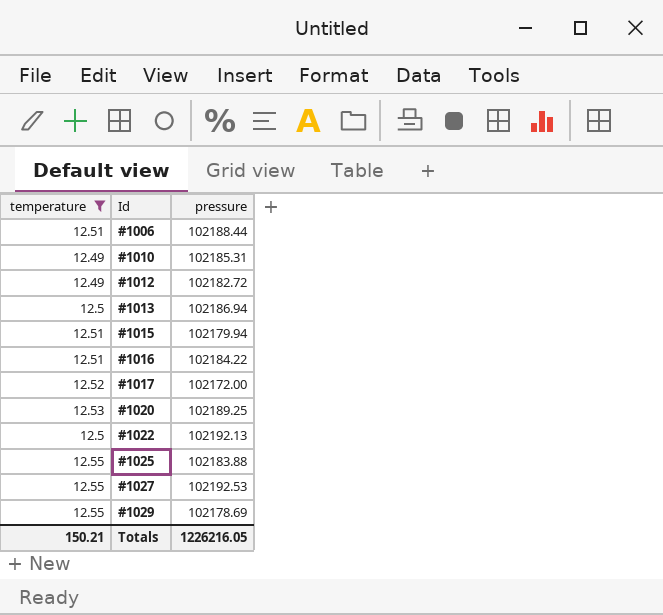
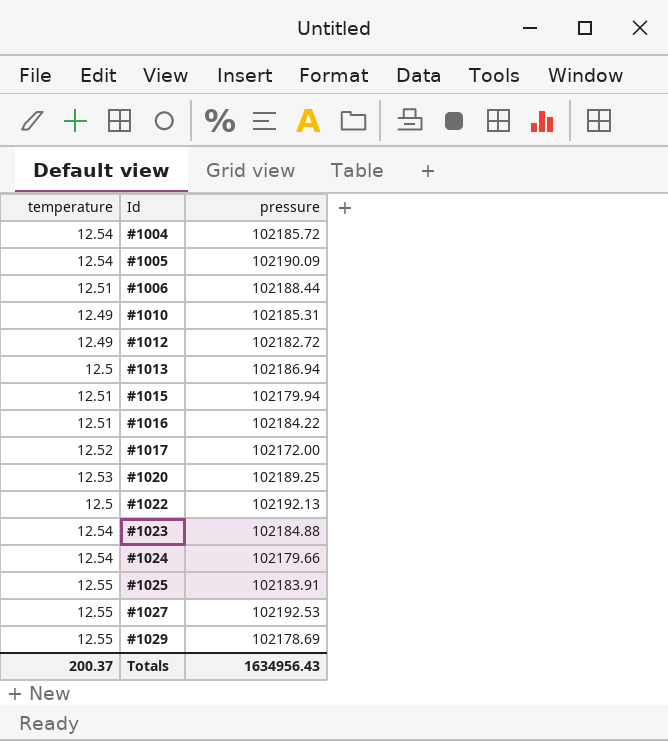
filter: temperature != 12.54 -> none
#1025 | pressure: 102183.88 -> 102183.91
Totals | temperature: 150.21 -> 200.37
Totals | pressure: 1226216.05 -> 1634956.43

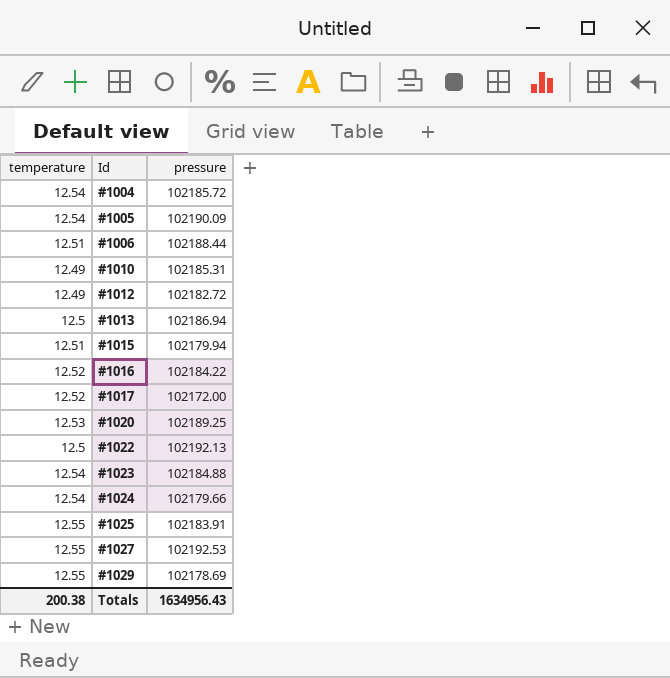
#1016 | temperature: 12.51 -> 12.52
Totals | temperature: 200.37 -> 200.38

